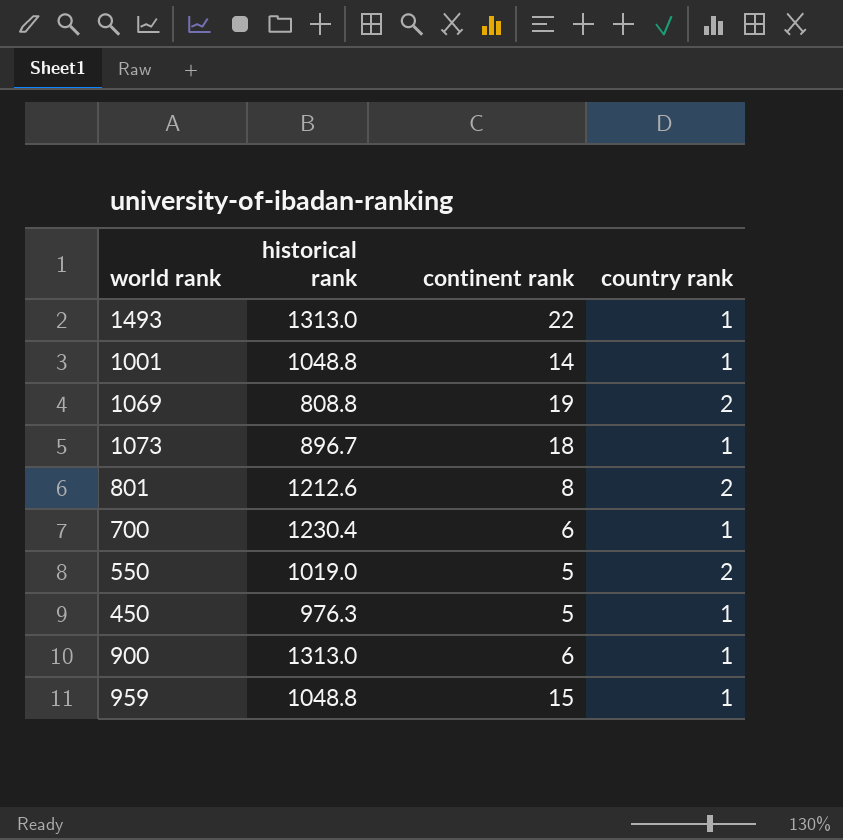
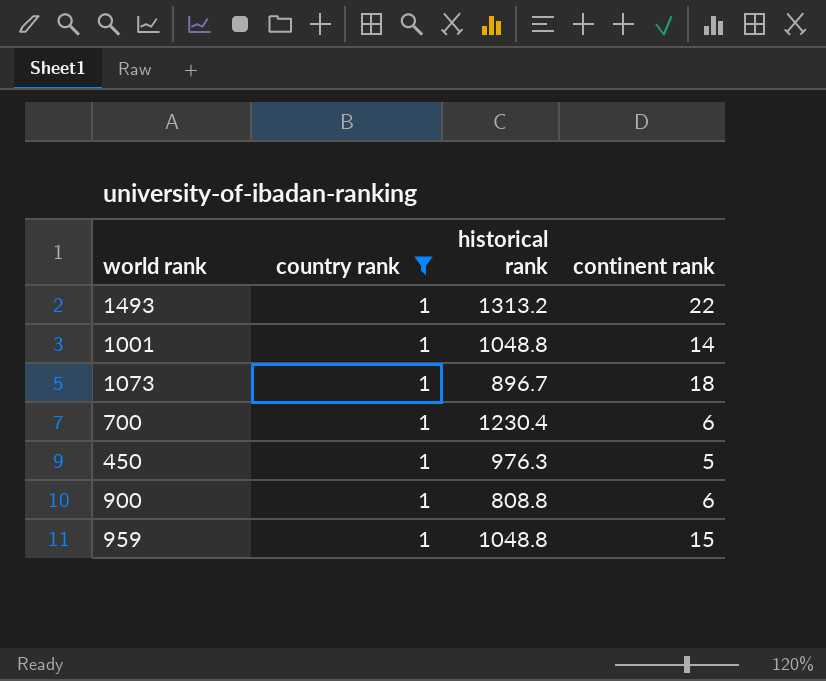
filter: none -> country rank = 1
column country rank | position: 4 -> 2
1493 | historical rank: 1313.0 -> 1313.2
900 | historical rank: 1313.0 -> 808.8

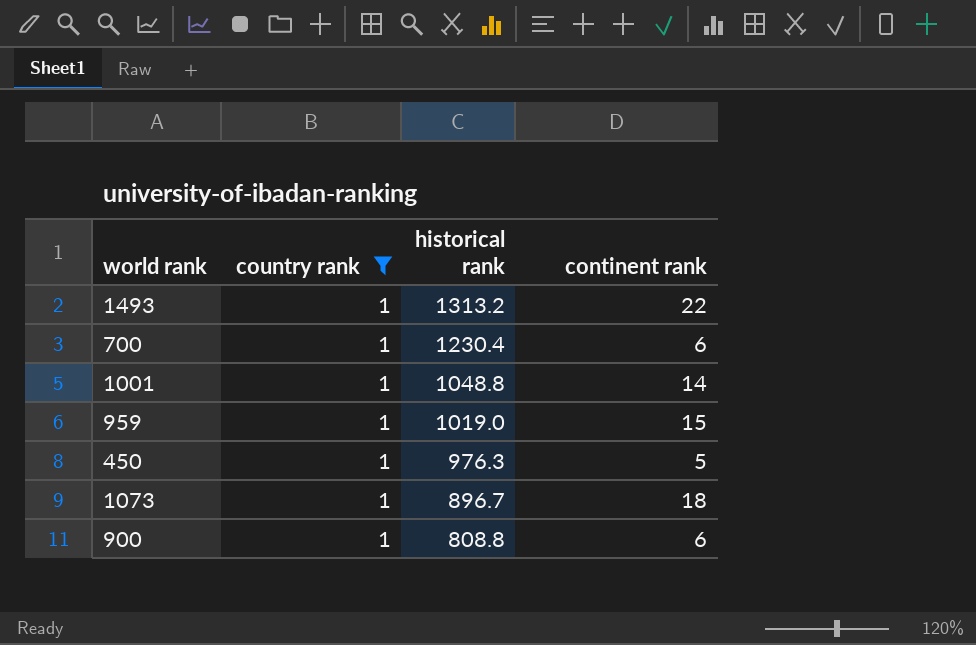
row order: none -> historical rank descending
959 | historical rank: 1048.8 -> 1019.0

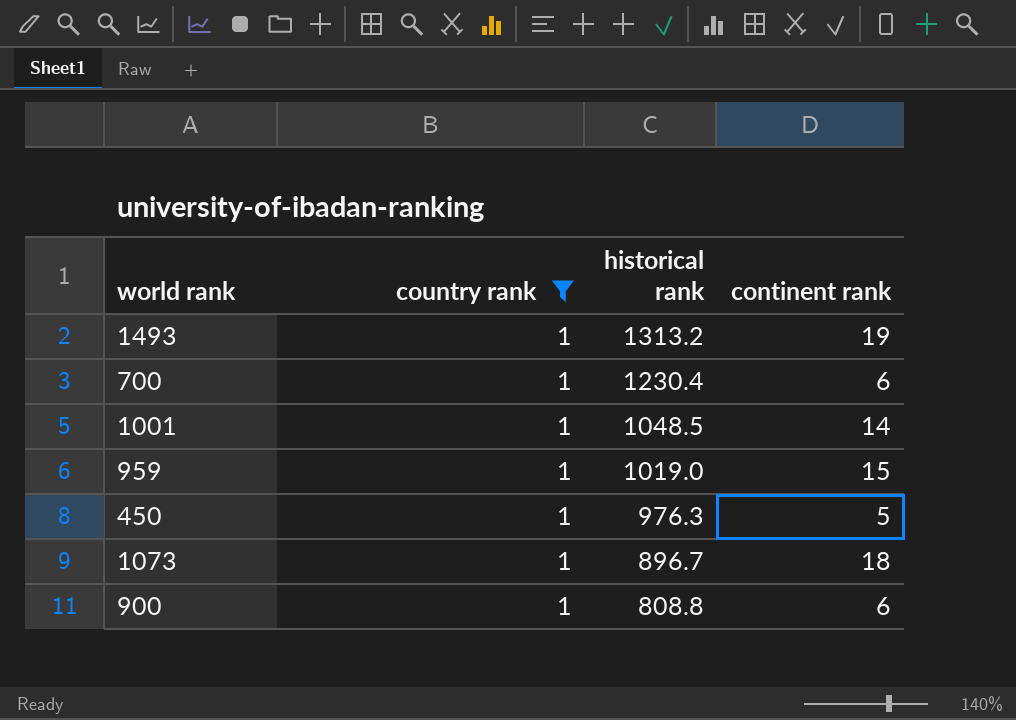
1493 | continent rank: 22 -> 19
1001 | historical rank: 1048.8 -> 1048.5

